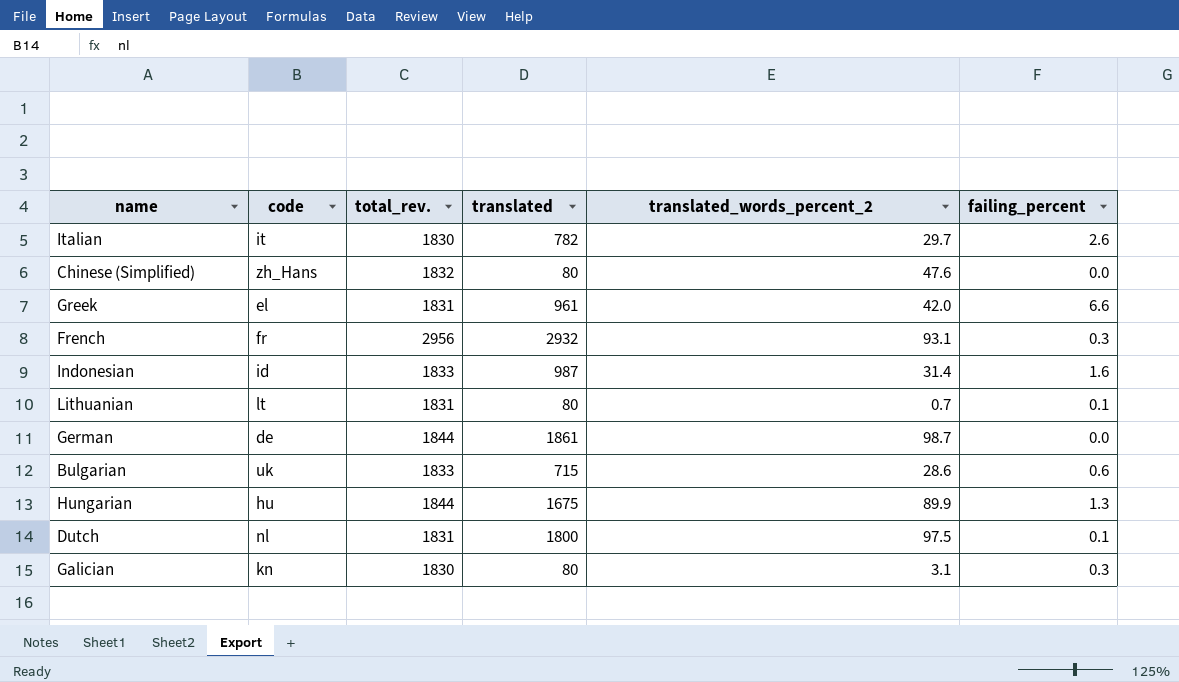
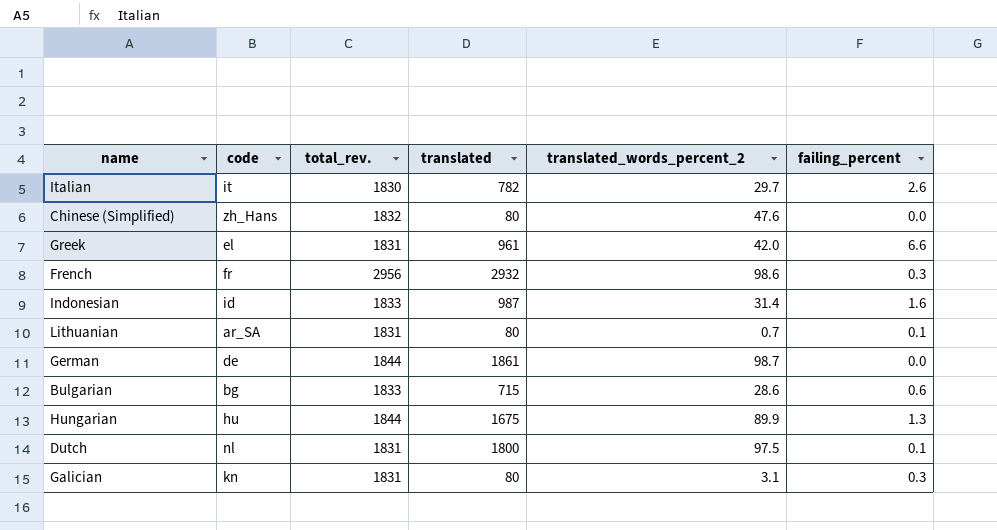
French | translated_words_percent_2: 93.1 -> 98.6
Lithuanian | code: lt -> ar_SA
Bulgarian | code: uk -> bg
Galician | total_rev.: 1830 -> 1831

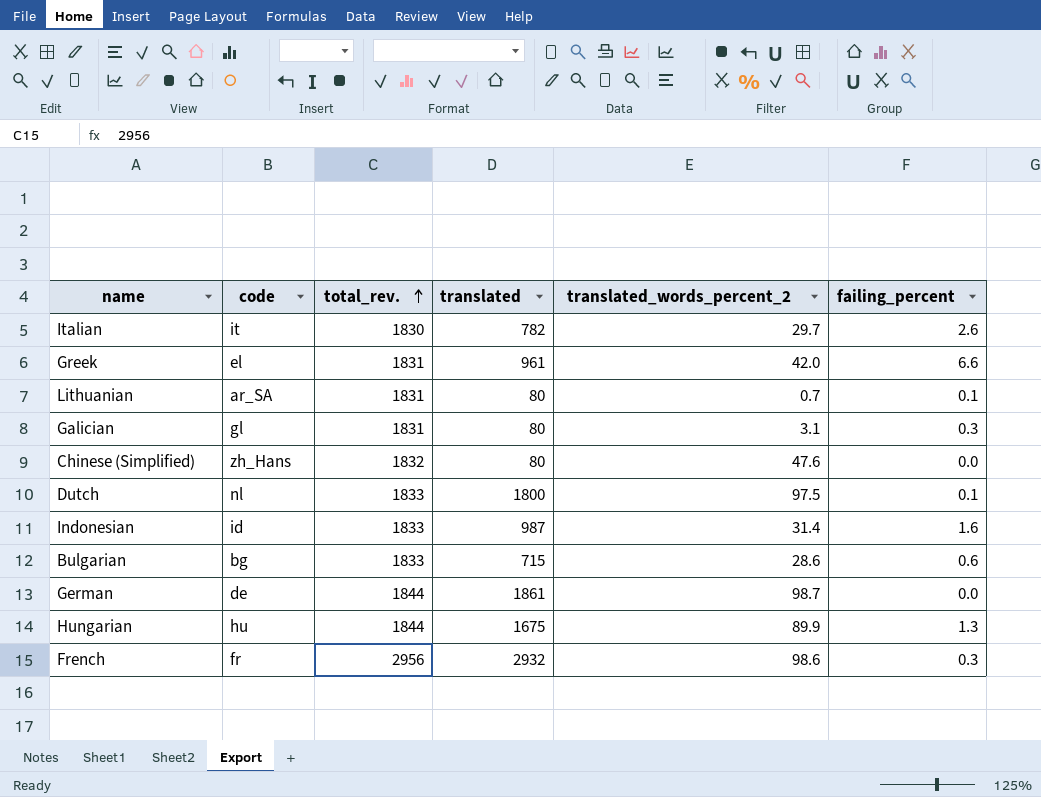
row order: none -> total_rev. ascending
Galician | code: kn -> gl
Dutch | total_rev.: 1831 -> 1833

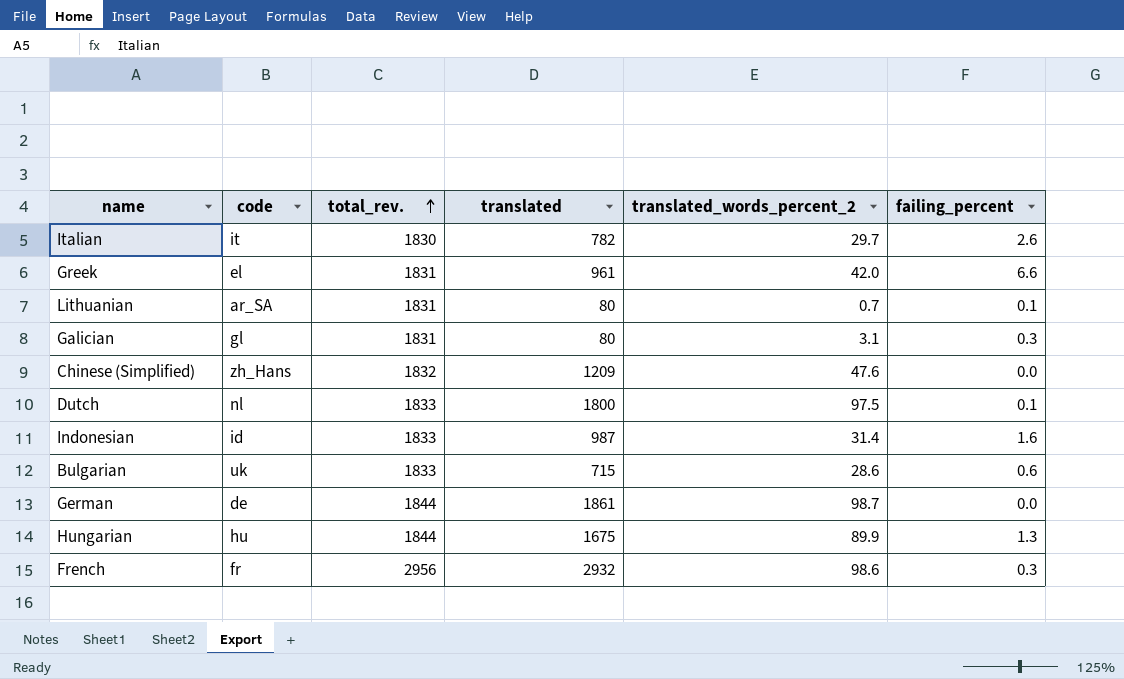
Chinese (Simplified) | translated: 80 -> 1209
Bulgarian | code: bg -> uk

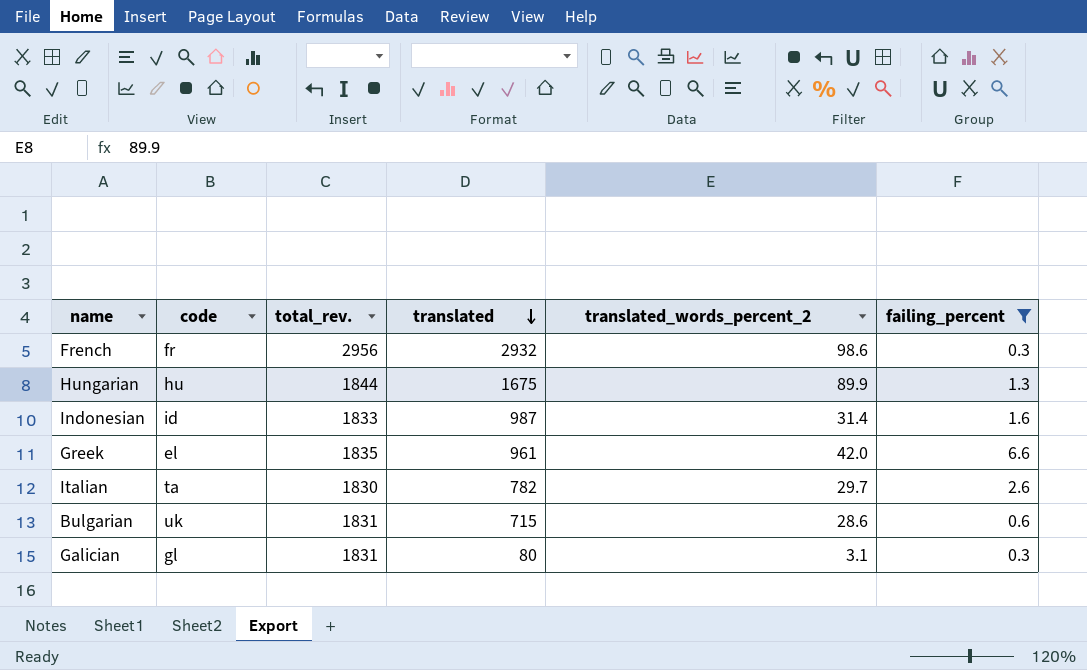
filter: none -> failing_percent >= 0.3
row order: total_rev. ascending -> translated descending
Greek | total_rev.: 1831 -> 1835
Italian | code: it -> ta
Bulgarian | total_rev.: 1833 -> 1831

